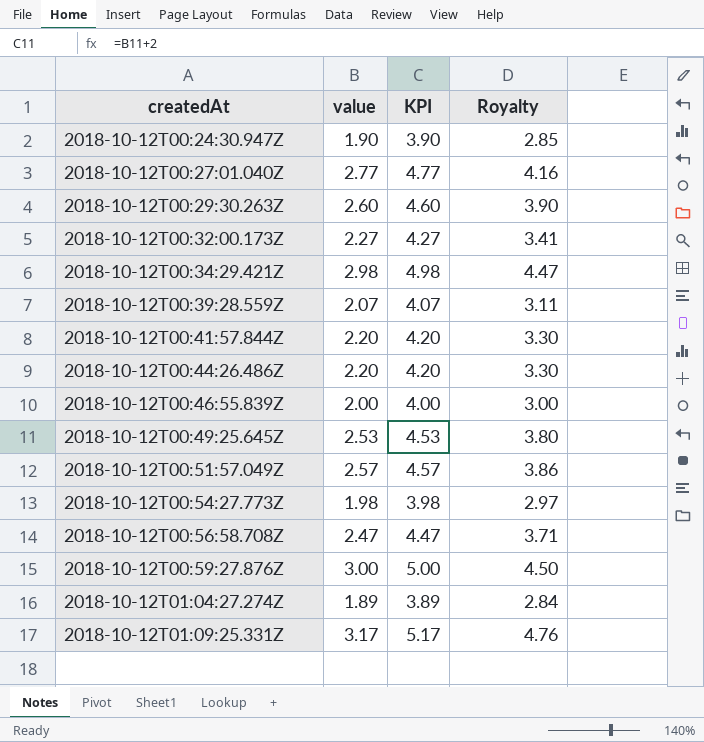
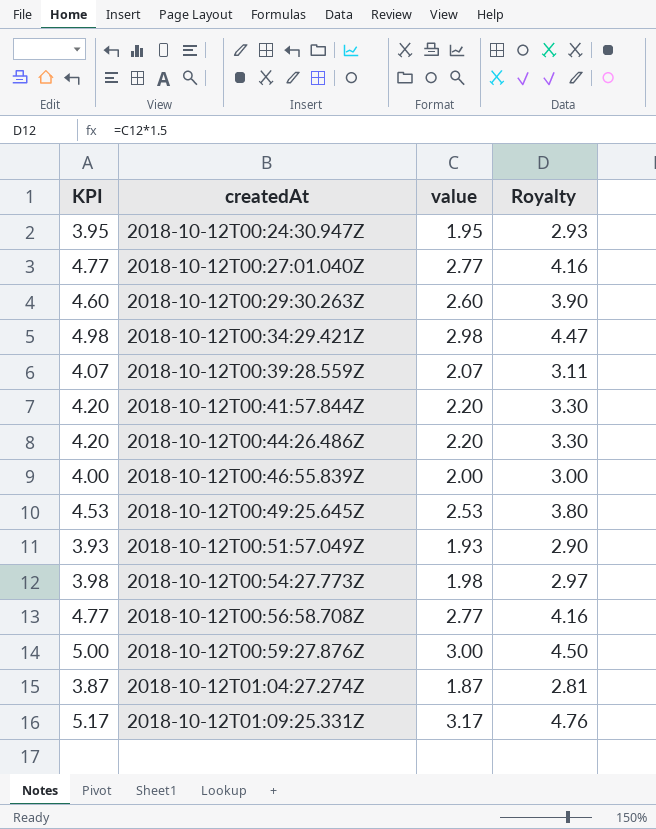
column KPI | position: 3 -> 1
row 2018-10-12T00:32:00.173Z: 2.27 | 4.27 | 3.41 -> none
2018-10-12T00:24:30.947Z | KPI: 3.90 -> 3.95
2018-10-12T00:24:30.947Z | value: 1.90 -> 1.95
2018-10-12T00:24:30.947Z | Royalty: 2.85 -> 2.93
2018-10-12T00:51:57.049Z | KPI: 4.57 -> 3.93
2018-10-12T00:51:57.049Z | value: 2.57 -> 1.93
2018-10-12T00:51:57.049Z | Royalty: 3.86 -> 2.90
2018-10-12T00:56:58.708Z | KPI: 4.47 -> 4.77
2018-10-12T00:56:58.708Z | value: 2.47 -> 2.77
2018-10-12T00:56:58.708Z | Royalty: 3.71 -> 4.16
2018-10-12T01:04:27.274Z | KPI: 3.89 -> 3.87
2018-10-12T01:04:27.274Z | value: 1.89 -> 1.87
2018-10-12T01:04:27.274Z | Royalty: 2.84 -> 2.81

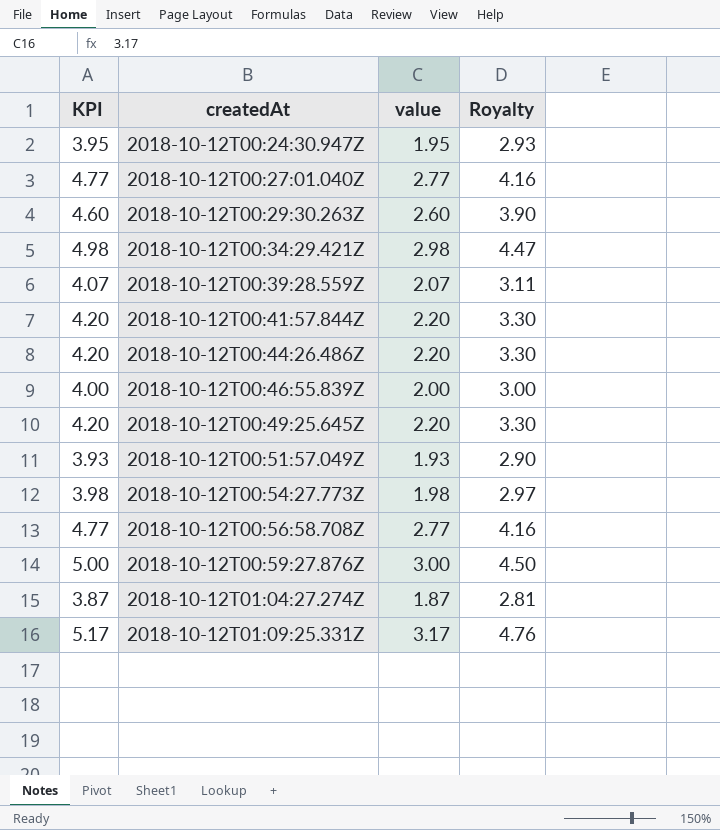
2018-10-12T00:49:25.645Z | KPI: 4.53 -> 4.20
2018-10-12T00:49:25.645Z | value: 2.53 -> 2.20
2018-10-12T00:49:25.645Z | Royalty: 3.80 -> 3.30

